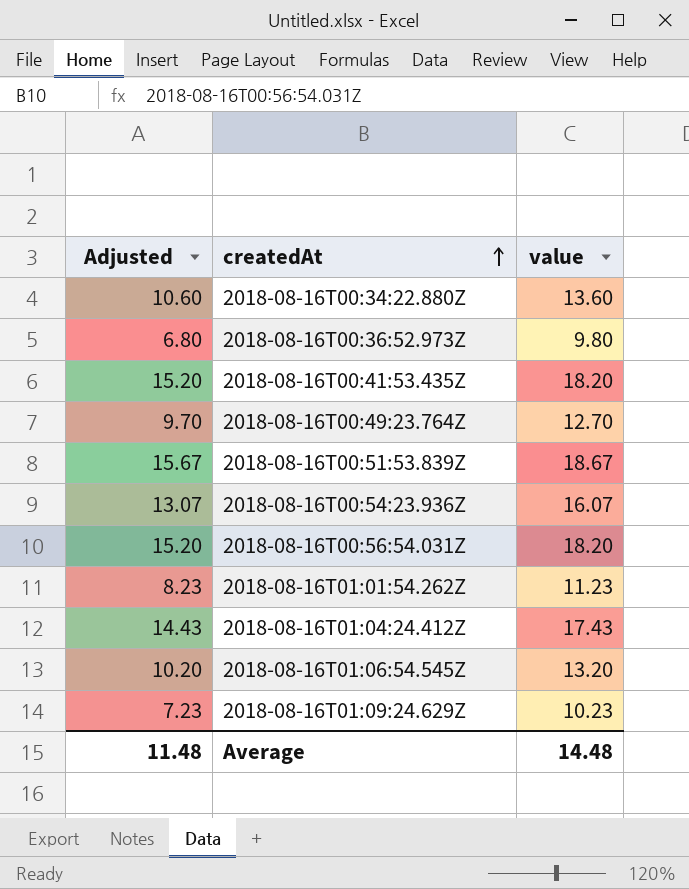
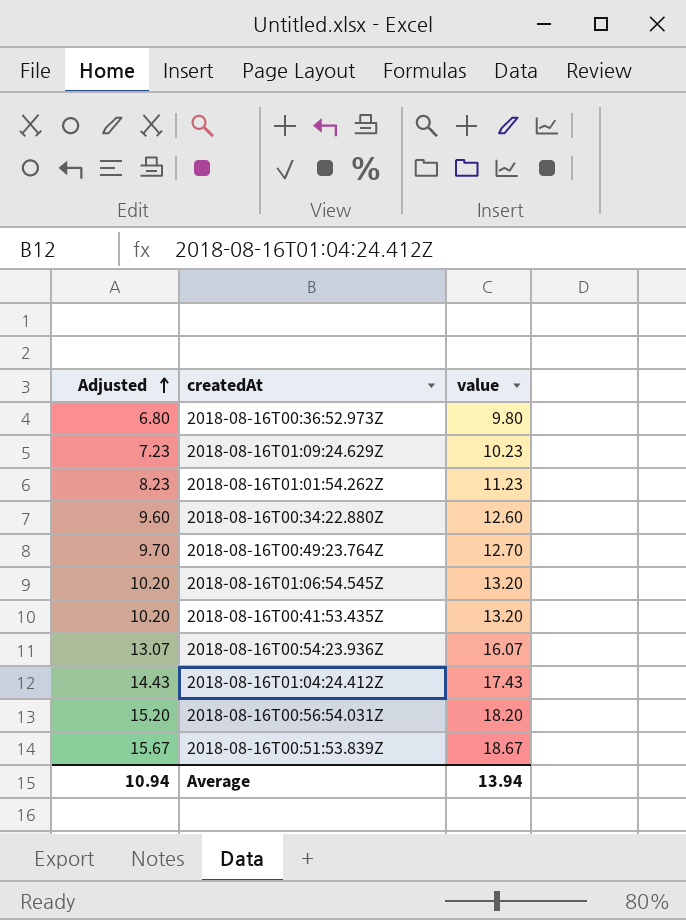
row order: createdAt ascending -> Adjusted ascending
2018-08-16T00:34:22.880Z | Adjusted: 10.60 -> 9.60
2018-08-16T00:34:22.880Z | value: 13.60 -> 12.60
2018-08-16T00:41:53.435Z | Adjusted: 15.20 -> 10.20
2018-08-16T00:41:53.435Z | value: 18.20 -> 13.20
Average | Adjusted: 11.48 -> 10.94
Average | value: 14.48 -> 13.94

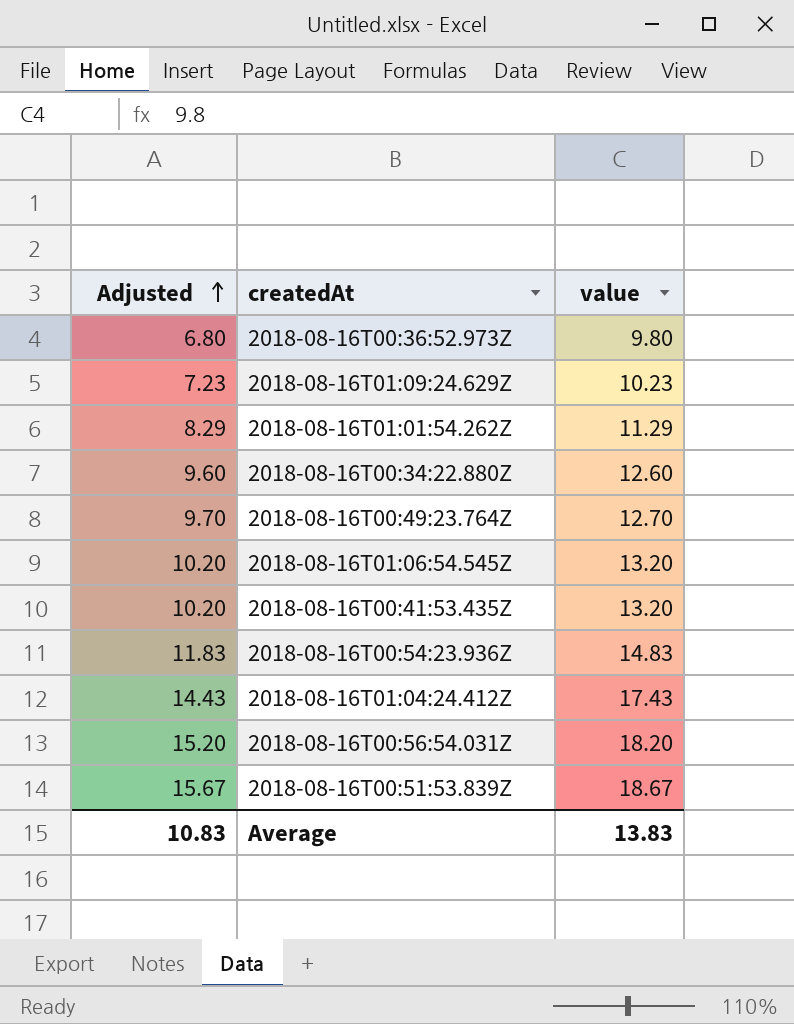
2018-08-16T01:01:54.262Z | Adjusted: 8.23 -> 8.29
2018-08-16T01:01:54.262Z | value: 11.23 -> 11.29
2018-08-16T00:54:23.936Z | Adjusted: 13.07 -> 11.83
2018-08-16T00:54:23.936Z | value: 16.07 -> 14.83
Average | Adjusted: 10.94 -> 10.83
Average | value: 13.94 -> 13.83

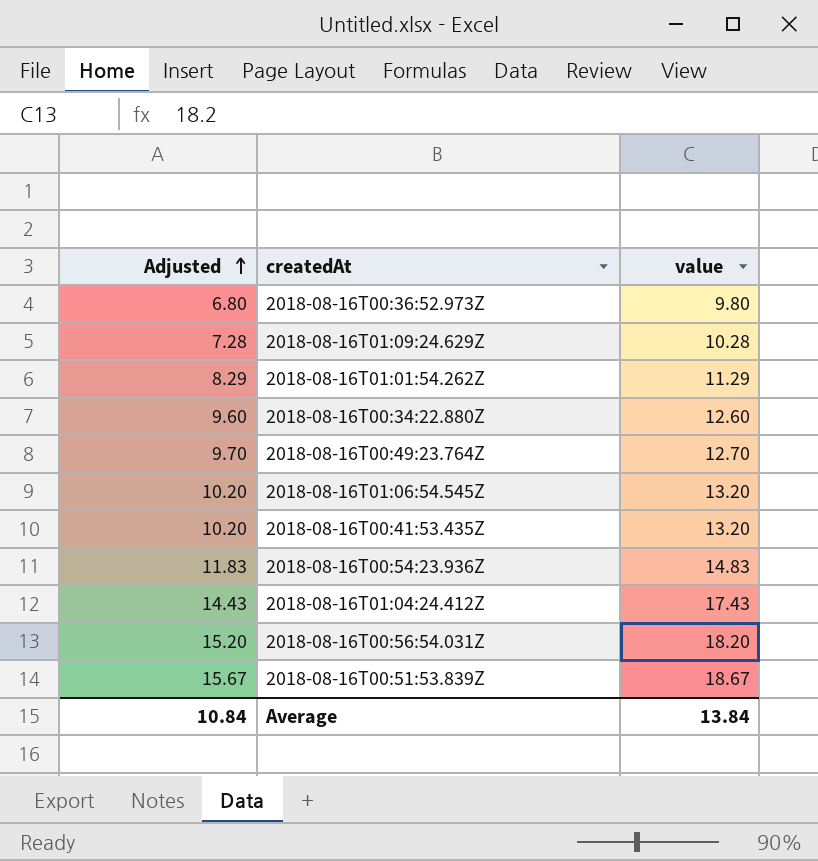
2018-08-16T01:09:24.629Z | Adjusted: 7.23 -> 7.28
2018-08-16T01:09:24.629Z | value: 10.23 -> 10.28
Average | Adjusted: 10.83 -> 10.84
Average | value: 13.83 -> 13.84

